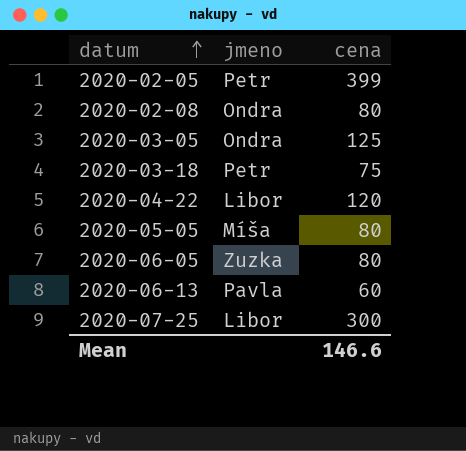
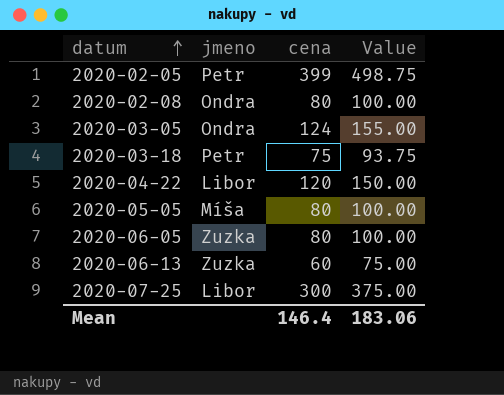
column Value | formula: none -> [cena] * 1.25
2020-03-05 | cena: 125 -> 124
2020-06-13 | jmeno: Pavla -> Zuzka
Mean | cena: 146.6 -> 146.4

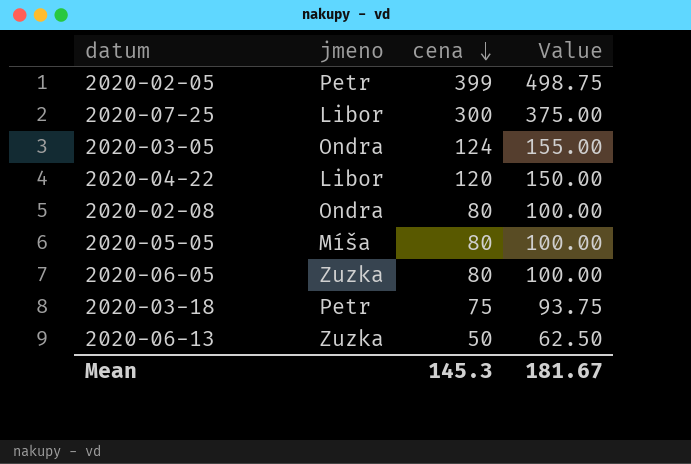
row order: datum ascending -> cena descending
2020-06-13 | cena: 60 -> 50
2020-06-13 | Value: 75.00 -> 62.50
Mean | cena: 146.4 -> 145.3
Mean | Value: 183.06 -> 181.67

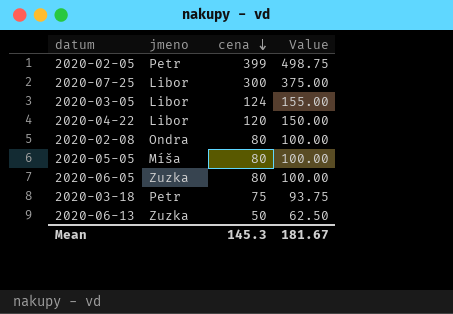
2020-03-05 | jmeno: Ondra -> Libor

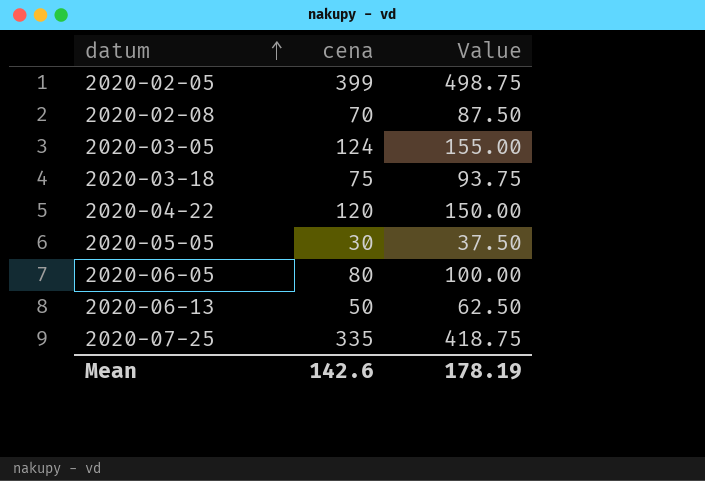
row order: cena descending -> datum ascending
column jmeno | position: 2 -> none
2020-02-08 | cena: 80 -> 70
2020-02-08 | Value: 100.00 -> 87.50
2020-05-05 | cena: 80 -> 30
2020-05-05 | Value: 100.00 -> 37.50
2020-07-25 | cena: 300 -> 335
2020-07-25 | Value: 375.00 -> 418.75
Mean | cena: 145.3 -> 142.6
Mean | Value: 181.67 -> 178.19

